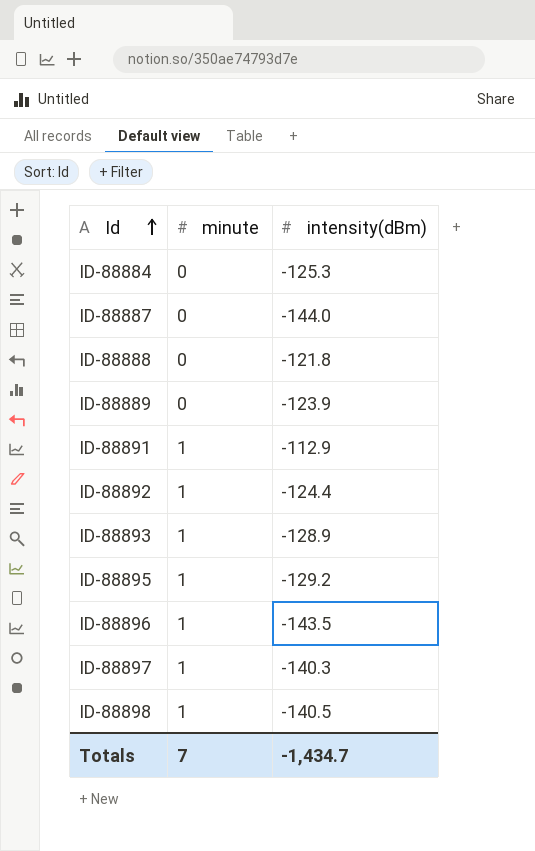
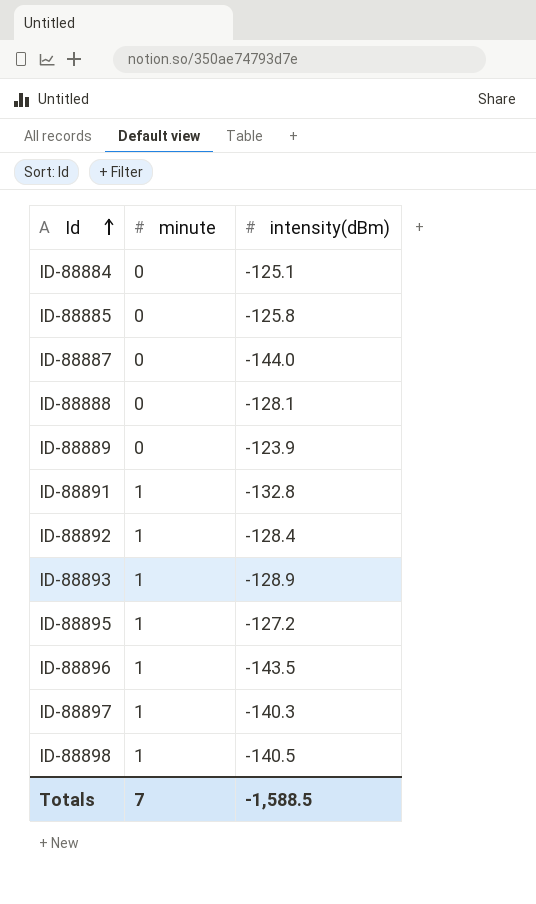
ID-88884 | intensity(dBm): -125.3 -> -125.1
row ID-88885: none -> 0 | -125.8
ID-88888 | intensity(dBm): -121.8 -> -128.1
ID-88891 | intensity(dBm): -112.9 -> -132.8
ID-88892 | intensity(dBm): -124.4 -> -128.4
ID-88895 | intensity(dBm): -129.2 -> -127.2
Totals | intensity(dBm): -1,434.7 -> -1,588.5

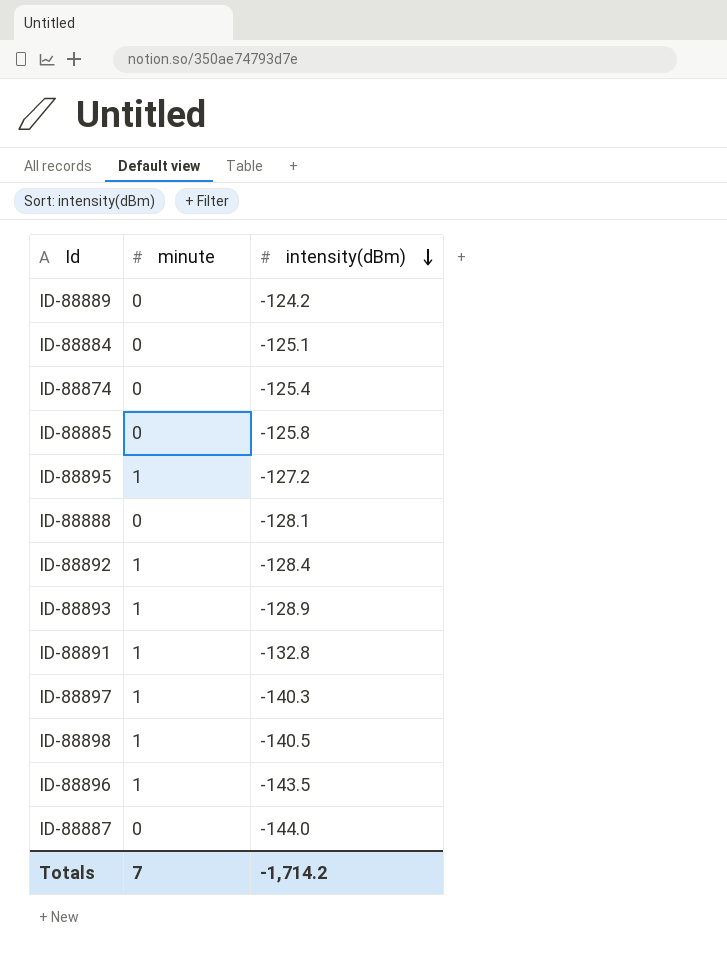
row order: Id ascending -> intensity(dBm) descending
ID-88889 | intensity(dBm): -123.9 -> -124.2
row ID-88874: none -> 0 | -125.4
Totals | intensity(dBm): -1,588.5 -> -1,714.2

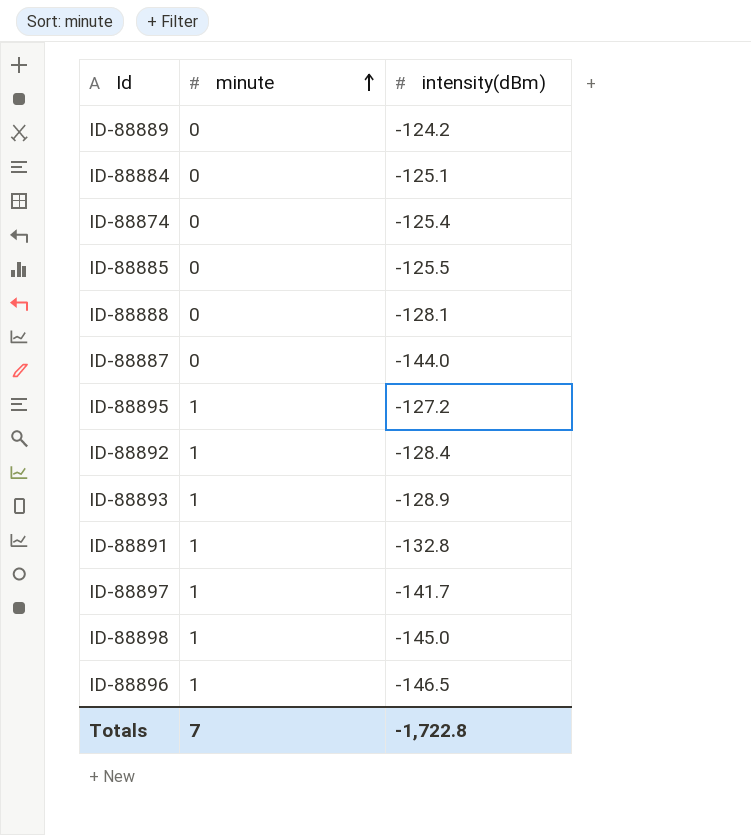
row order: intensity(dBm) descending -> minute ascending
ID-88885 | intensity(dBm): -125.8 -> -125.5
ID-88897 | intensity(dBm): -140.3 -> -141.7
ID-88898 | intensity(dBm): -140.5 -> -145.0
ID-88896 | intensity(dBm): -143.5 -> -146.5
Totals | intensity(dBm): -1,714.2 -> -1,722.8

